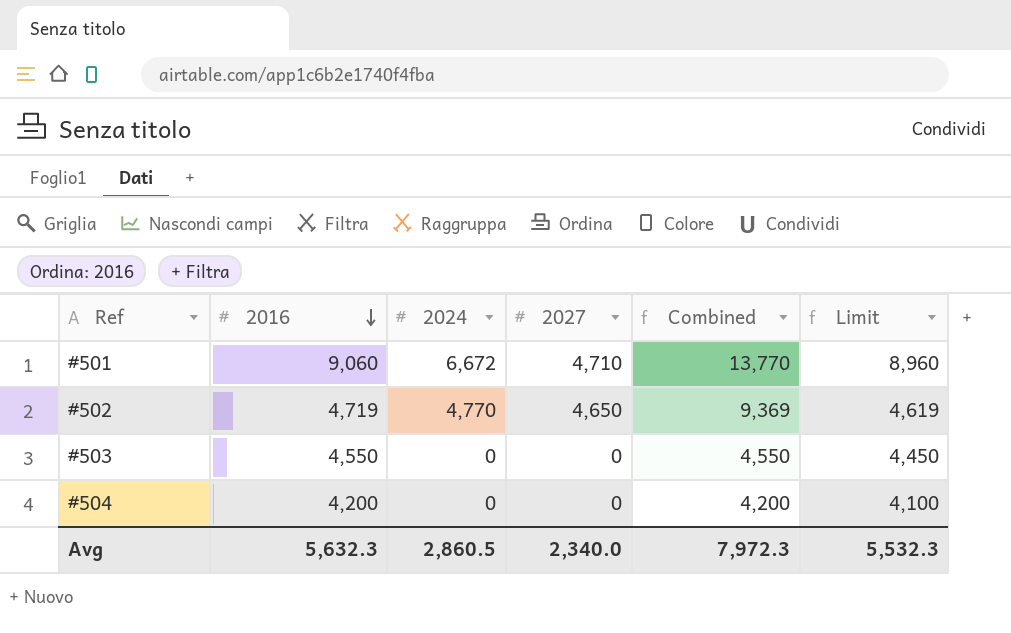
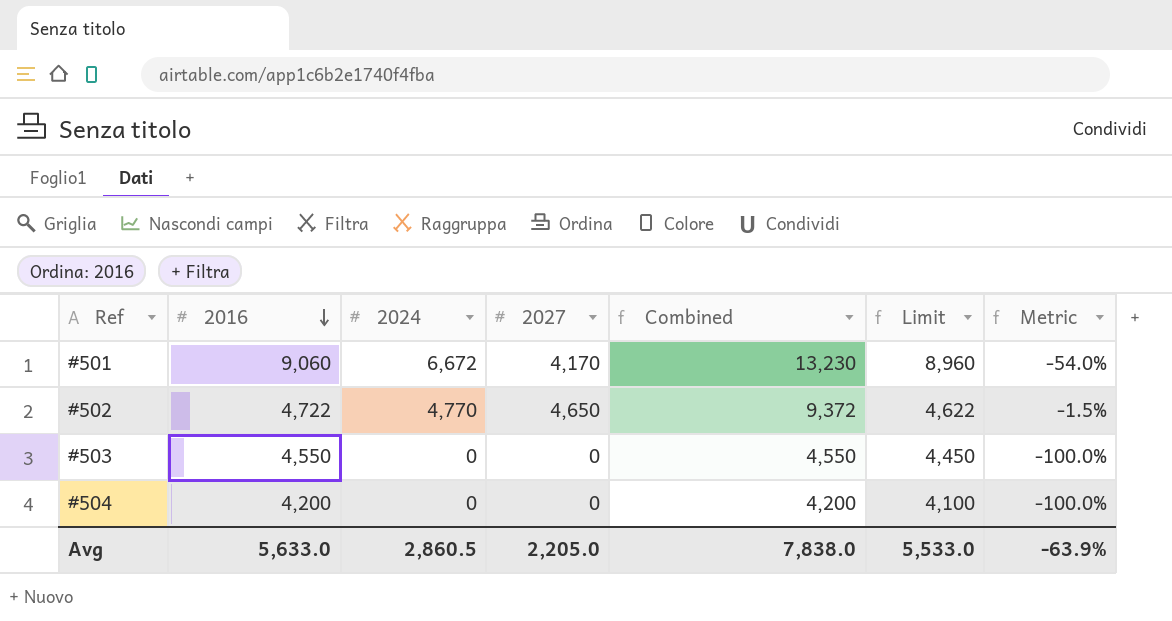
column Metric | formula: none -> ([2027] - [2016]) / [2016]
#501 | 2027: 4,710 -> 4,170
#501 | Combined: 13,770 -> 13,230
#502 | 2016: 4,719 -> 4,722
#502 | Combined: 9,369 -> 9,372
#502 | Limit: 4,619 -> 4,622
Avg | 2016: 5,632.3 -> 5,633.0
Avg | 2027: 2,340.0 -> 2,205.0
Avg | Combined: 7,972.3 -> 7,838.0
Avg | Limit: 5,532.3 -> 5,533.0

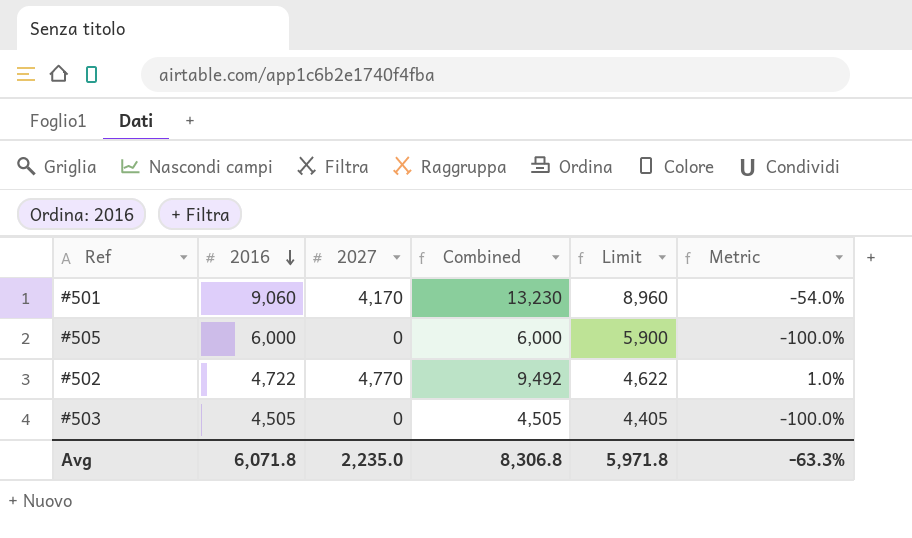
column 2024 | position: 3 -> none
row #504: 4,200 | 0 | 0 | 4,200 | 4,100 | -100.0% -> none
row #505: none -> 6,000 | 0 | 6,000 | 5,900 | -100.0%
#502 | 2027: 4,650 -> 4,770
#502 | Combined: 9,372 -> 9,492
#502 | Metric: -1.5% -> 1.0%
#503 | 2016: 4,550 -> 4,505
#503 | Combined: 4,550 -> 4,505
#503 | Limit: 4,450 -> 4,405
Avg | 2016: 5,633.0 -> 6,071.8
Avg | 2027: 2,205.0 -> 2,235.0
Avg | Combined: 7,838.0 -> 8,306.8
Avg | Limit: 5,533.0 -> 5,971.8
Avg | Metric: -63.9% -> -63.3%

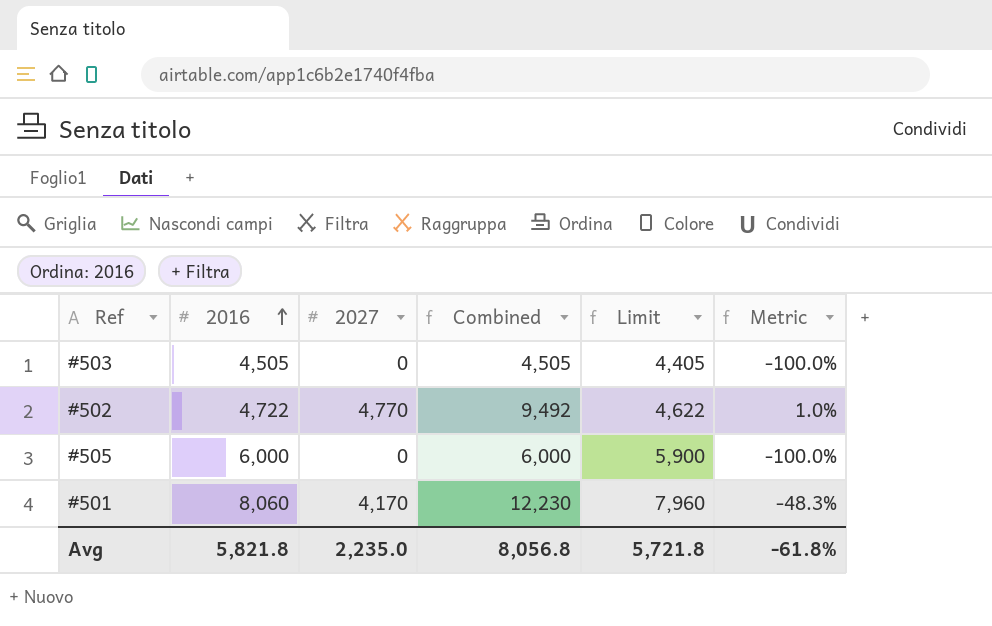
row order: 2016 descending -> 2016 ascending
#501 | 2016: 9,060 -> 8,060
#501 | Combined: 13,230 -> 12,230
#501 | Limit: 8,960 -> 7,960
#501 | Metric: -54.0% -> -48.3%
Avg | 2016: 6,071.8 -> 5,821.8
Avg | Combined: 8,306.8 -> 8,056.8
Avg | Limit: 5,971.8 -> 5,721.8
Avg | Metric: -63.3% -> -61.8%

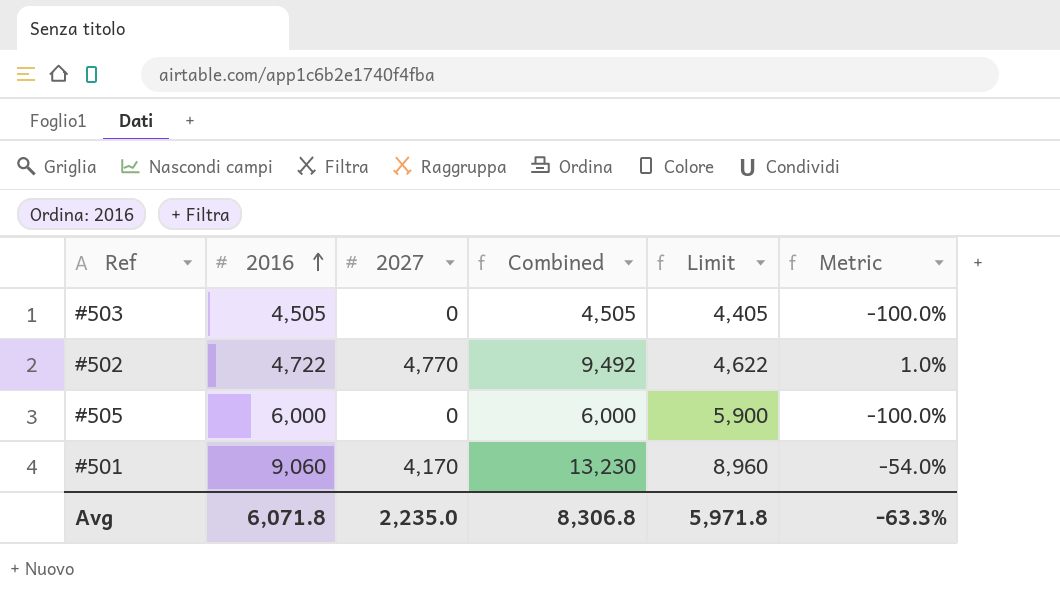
#501 | 2016: 8,060 -> 9,060
#501 | Combined: 12,230 -> 13,230
#501 | Limit: 7,960 -> 8,960
#501 | Metric: -48.3% -> -54.0%
Avg | 2016: 5,821.8 -> 6,071.8
Avg | Combined: 8,056.8 -> 8,306.8
Avg | Limit: 5,721.8 -> 5,971.8
Avg | Metric: -61.8% -> -63.3%

